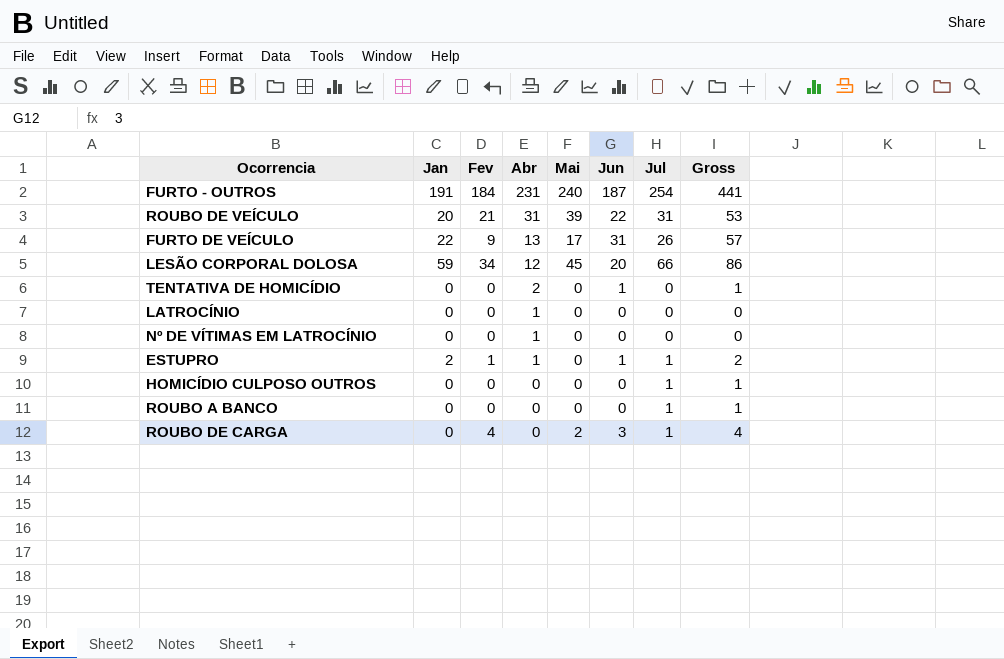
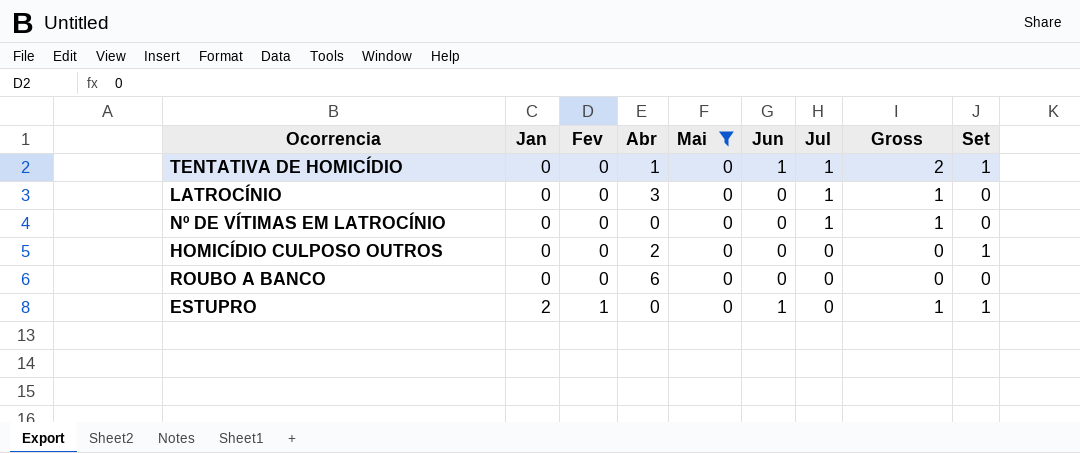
filter: none -> Mai = 0
row order: Abr descending -> Jan ascending
column Set | position: none -> 9
TENTATIVA DE HOMICÍDIO | Abr: 2 -> 1
TENTATIVA DE HOMICÍDIO | Jul: 0 -> 1
TENTATIVA DE HOMICÍDIO | Gross: 1 -> 2
LATROCÍNIO | Abr: 1 -> 3
LATROCÍNIO | Jul: 0 -> 1
LATROCÍNIO | Gross: 0 -> 1
Nº DE VÍTIMAS EM LATROCÍNIO | Abr: 1 -> 0
Nº DE VÍTIMAS EM LATROCÍNIO | Jul: 0 -> 1
Nº DE VÍTIMAS EM LATROCÍNIO | Gross: 0 -> 1
HOMICÍDIO CULPOSO OUTROS | Abr: 0 -> 2
HOMICÍDIO CULPOSO OUTROS | Jul: 1 -> 0
HOMICÍDIO CULPOSO OUTROS | Gross: 1 -> 0
ROUBO A BANCO | Abr: 0 -> 6
ROUBO A BANCO | Jul: 1 -> 0
ROUBO A BANCO | Gross: 1 -> 0
ESTUPRO | Abr: 1 -> 0
ESTUPRO | Jul: 1 -> 0
ESTUPRO | Gross: 2 -> 1

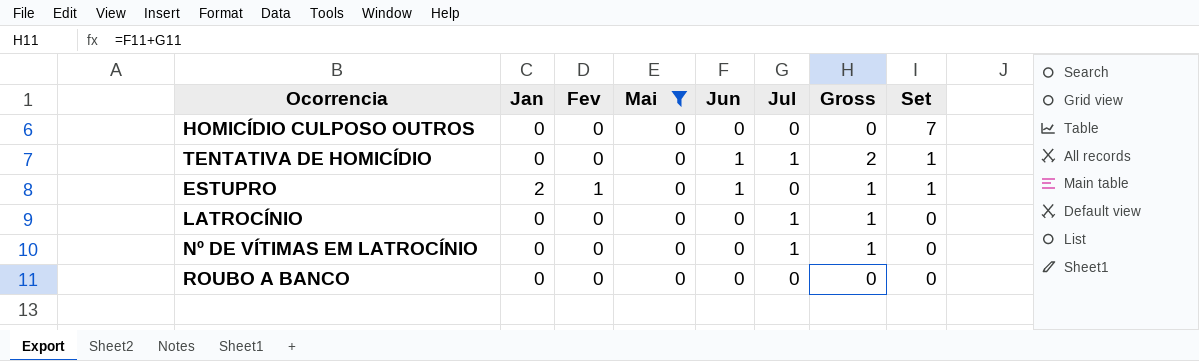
row order: Jan ascending -> Set descending
column Abr | position: 4 -> none
HOMICÍDIO CULPOSO OUTROS | Set: 1 -> 7

